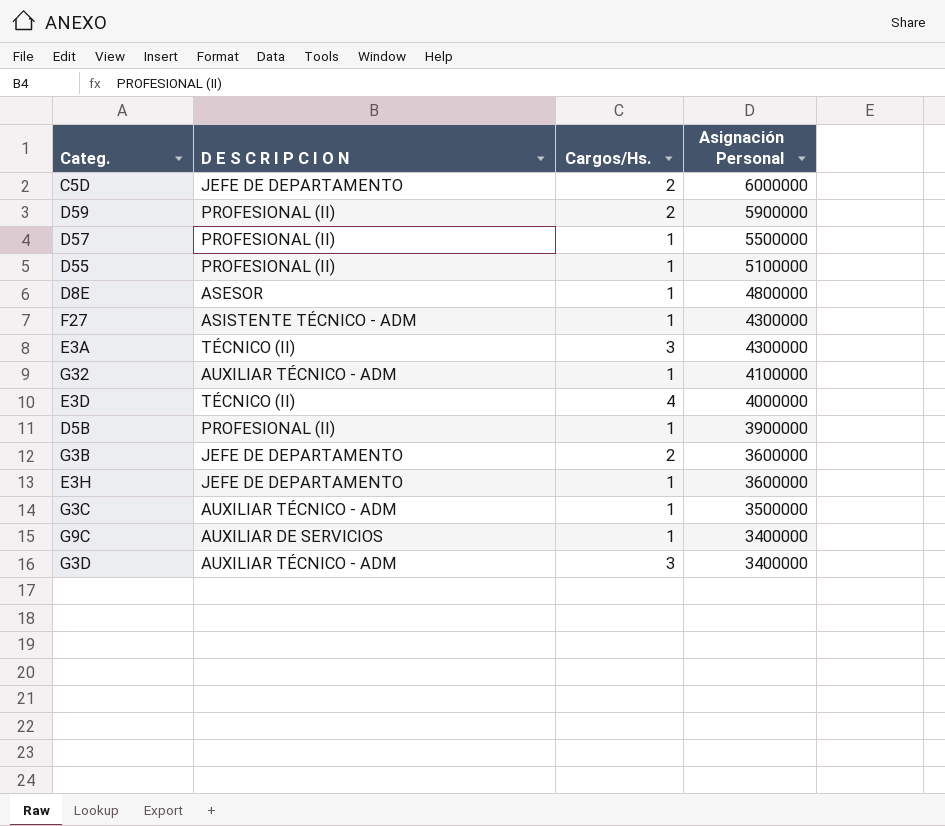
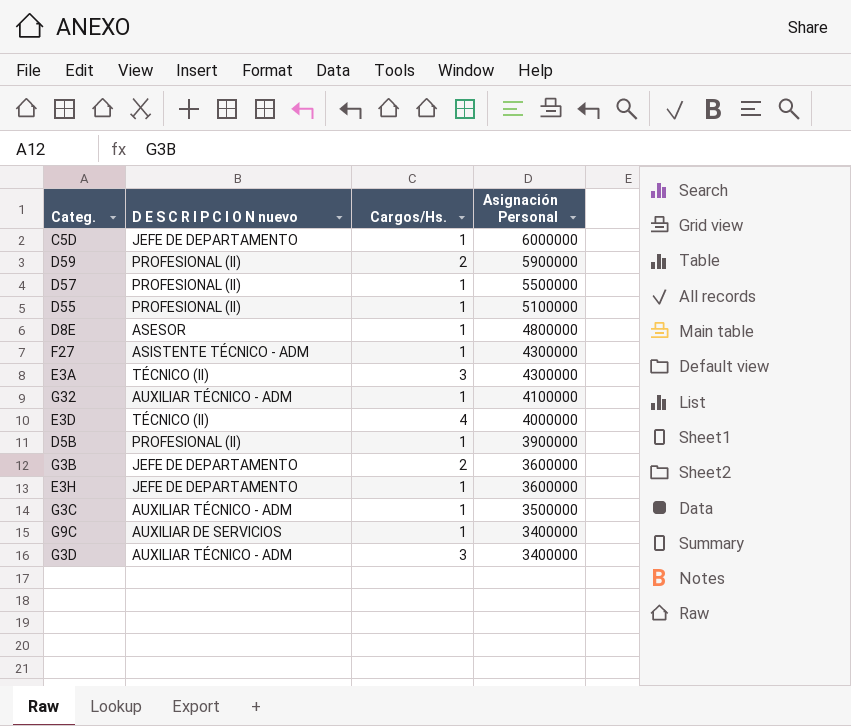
column name: D E S C R I P C I O N -> D E S C R I P C I O N nuevo
C5D | Cargos/Hs.: 2 -> 1

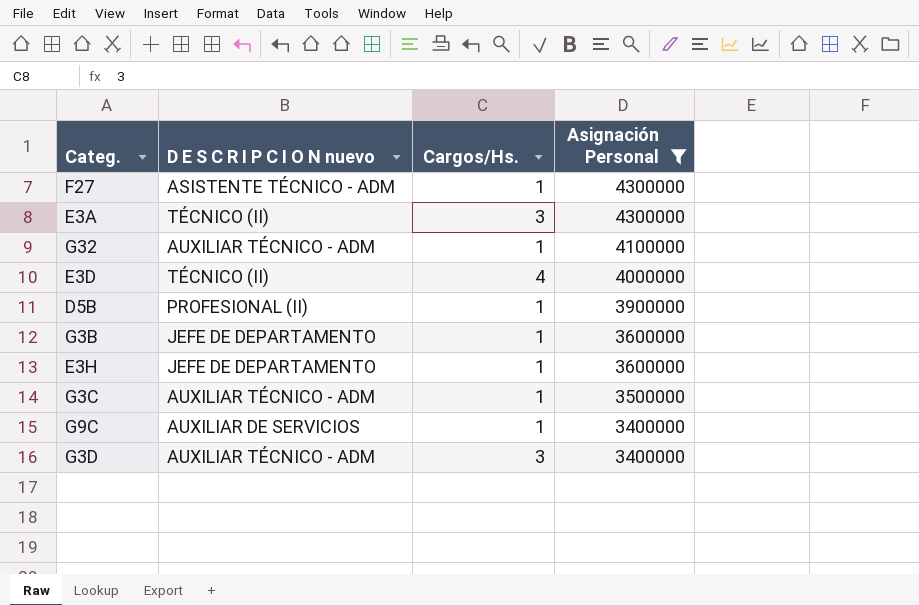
filter: none -> Asignación Personal <= 4300000
G3B | Cargos/Hs.: 2 -> 1

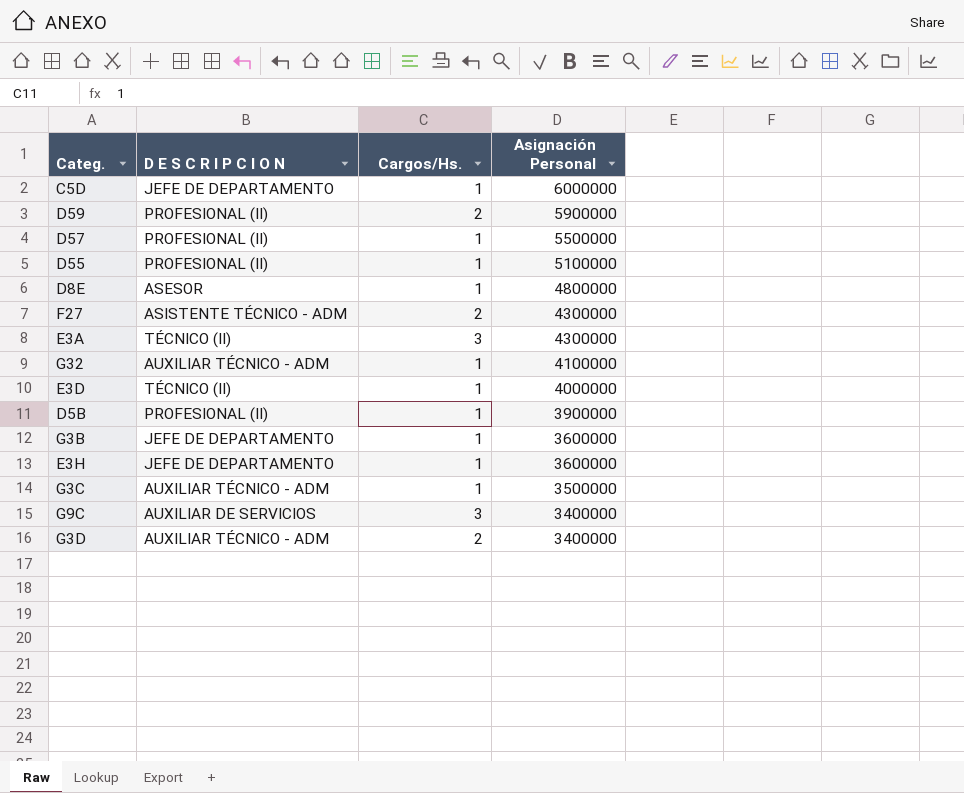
filter: Asignación Personal <= 4300000 -> none
column name: D E S C R I P C I O N nuevo -> D E S C R I P C I O N
F27 | Cargos/Hs.: 1 -> 2
E3D | Cargos/Hs.: 4 -> 1
G9C | Cargos/Hs.: 1 -> 3
G3D | Cargos/Hs.: 3 -> 2

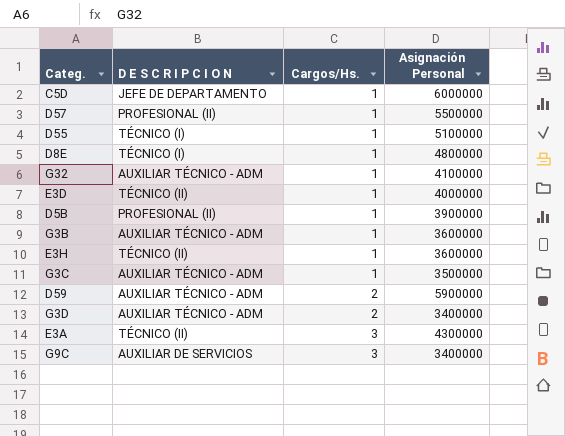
row order: Asignación Personal descending -> Cargos/Hs. ascending
row F27: ASISTENTE TÉCNICO - ADM | 2 | 4300000 -> none
D55 | D E S C R I P C I O N: PROFESIONAL (II) -> TÉCNICO (I)
D8E | D E S C R I P C I O N: ASESOR -> TÉCNICO (I)
G3B | D E S C R I P C I O N: JEFE DE DEPARTAMENTO -> AUXILIAR TÉCNICO - ADM
E3H | D E S C R I P C I O N: JEFE DE DEPARTAMENTO -> TÉCNICO (II)
D59 | D E S C R I P C I O N: PROFESIONAL (II) -> AUXILIAR TÉCNICO - ADM

